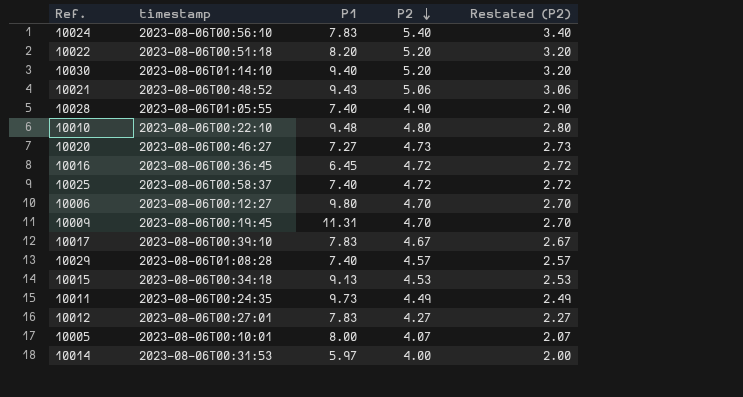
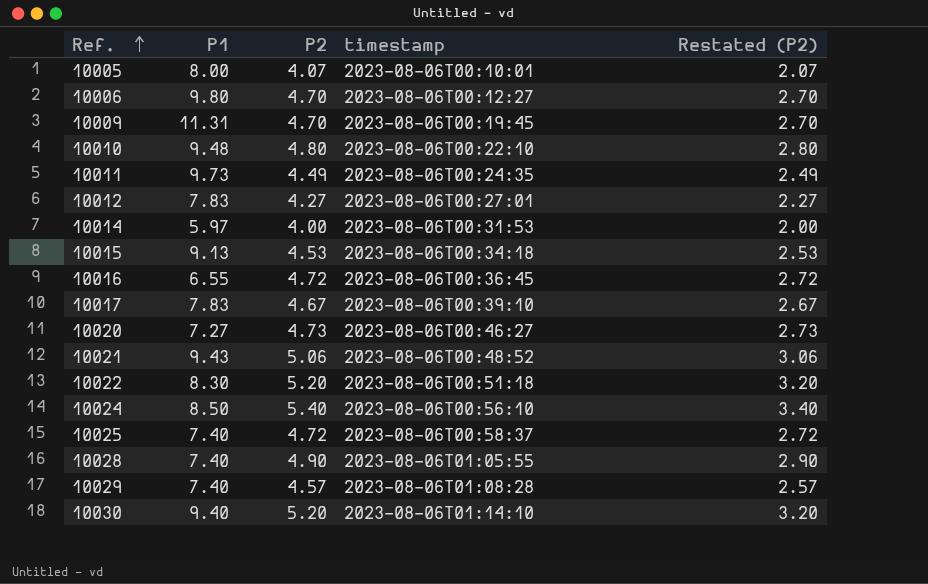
row order: P2 descending -> Ref. ascending
column timestamp | position: 2 -> 4
10016 | P1: 6.45 -> 6.55
10022 | P1: 8.20 -> 8.30
10024 | P1: 7.83 -> 8.50

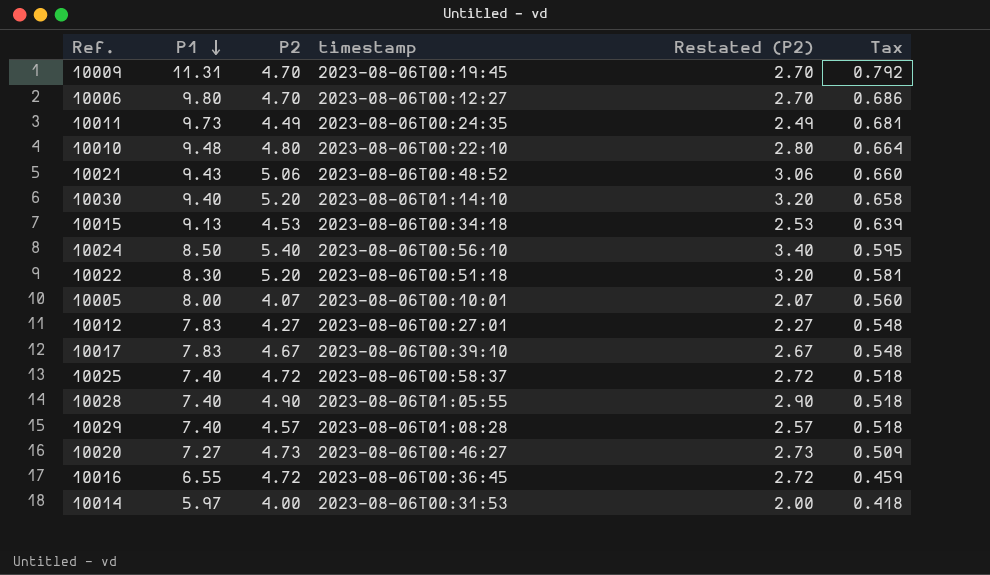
row order: Ref. ascending -> P1 descending
column Tax | formula: none -> [P1] * 0.07

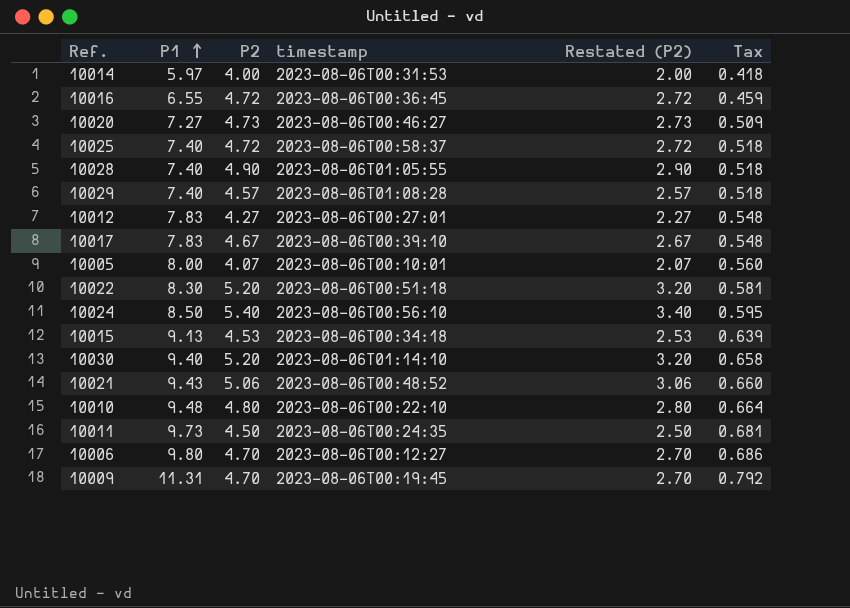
row order: P1 descending -> P1 ascending
10011 | P2: 4.49 -> 4.50
10011 | Restated (P2): 2.49 -> 2.50

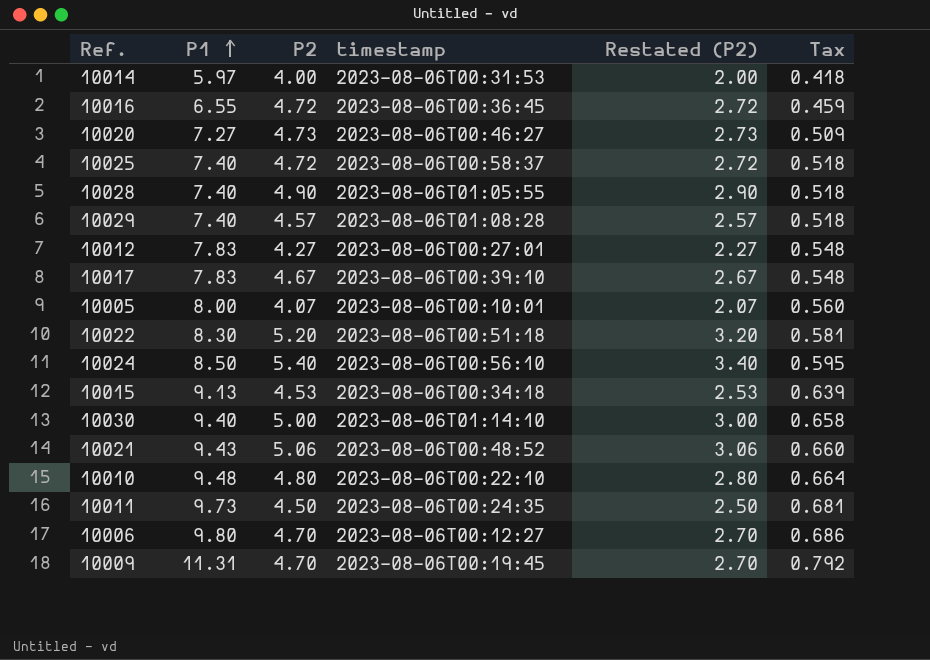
10030 | P2: 5.20 -> 5.00
10030 | Restated (P2): 3.20 -> 3.00

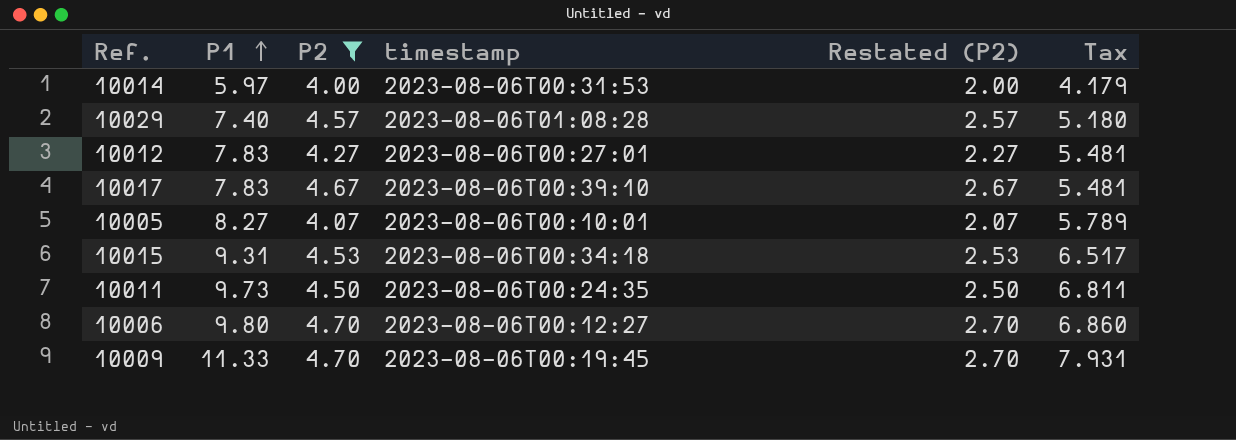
filter: none -> P2 <= 4.70
column Tax | formula: [P1] * 0.07 -> [P1] * 0.7
10005 | P1: 8.00 -> 8.27
10015 | P1: 9.13 -> 9.31
10009 | P1: 11.31 -> 11.33

